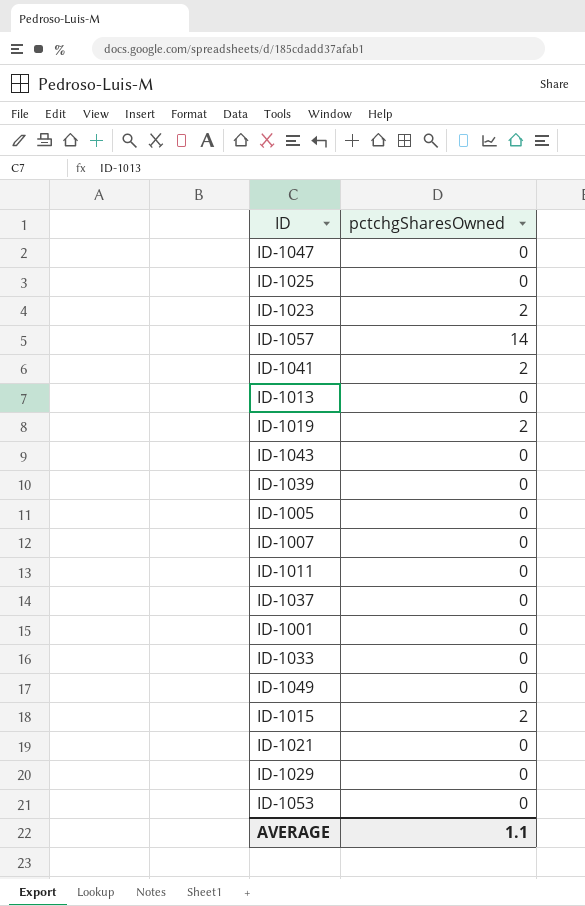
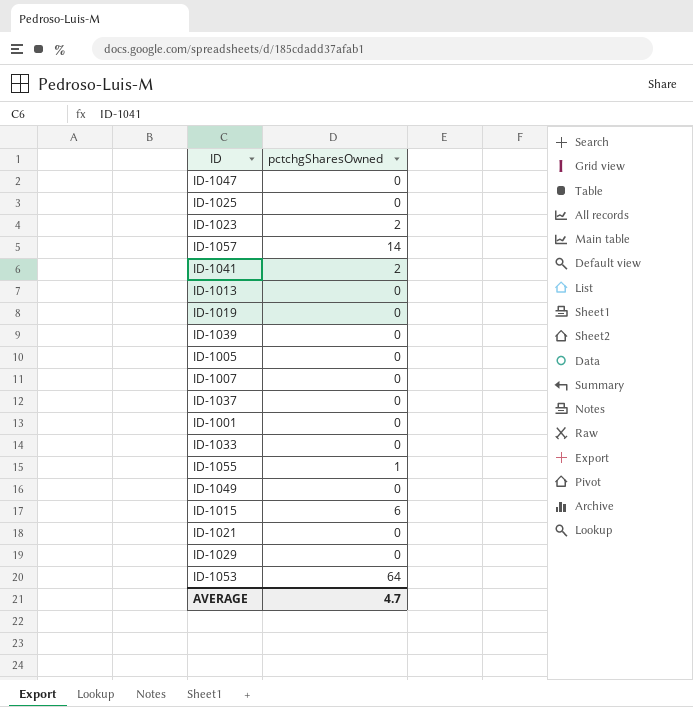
row ID-1043: 0 -> none
row ID-1011: 0 -> none
ID-1019 | pctchgSharesOwned: 2 -> 0
row ID-1055: none -> 1
ID-1015 | pctchgSharesOwned: 2 -> 6
ID-1053 | pctchgSharesOwned: 0 -> 64
AVERAGE | pctchgSharesOwned: 1.1 -> 4.7

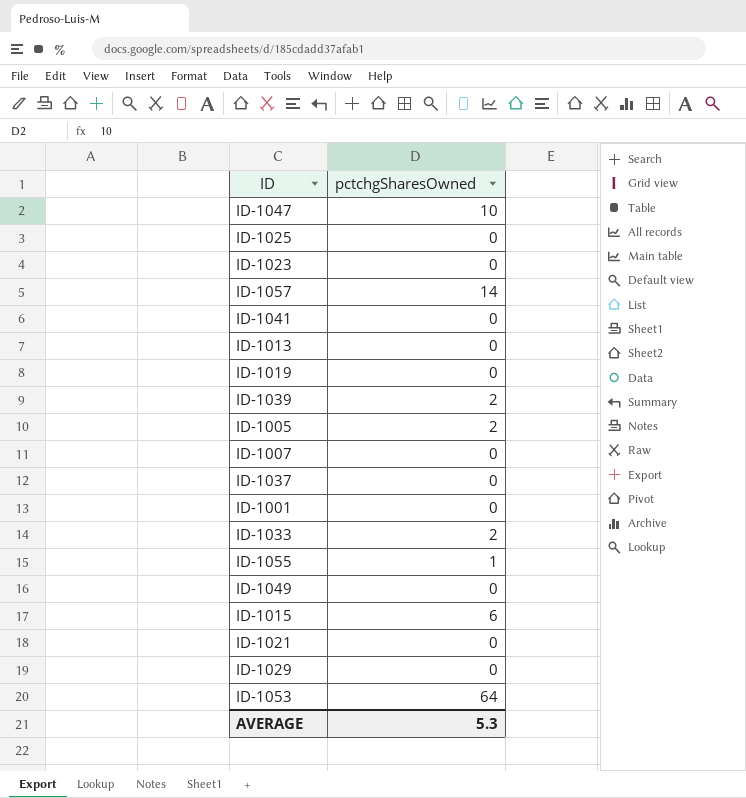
ID-1047 | pctchgSharesOwned: 0 -> 10
ID-1023 | pctchgSharesOwned: 2 -> 0
ID-1041 | pctchgSharesOwned: 2 -> 0
ID-1039 | pctchgSharesOwned: 0 -> 2
ID-1005 | pctchgSharesOwned: 0 -> 2
ID-1033 | pctchgSharesOwned: 0 -> 2
AVERAGE | pctchgSharesOwned: 4.7 -> 5.3

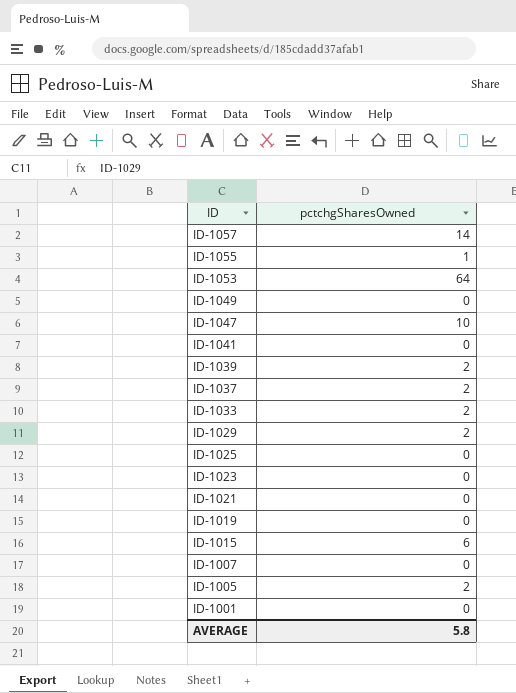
row order: none -> ID descending
row ID-1013: 0 -> none
ID-1037 | pctchgSharesOwned: 0 -> 2
ID-1029 | pctchgSharesOwned: 0 -> 2
AVERAGE | pctchgSharesOwned: 5.3 -> 5.8

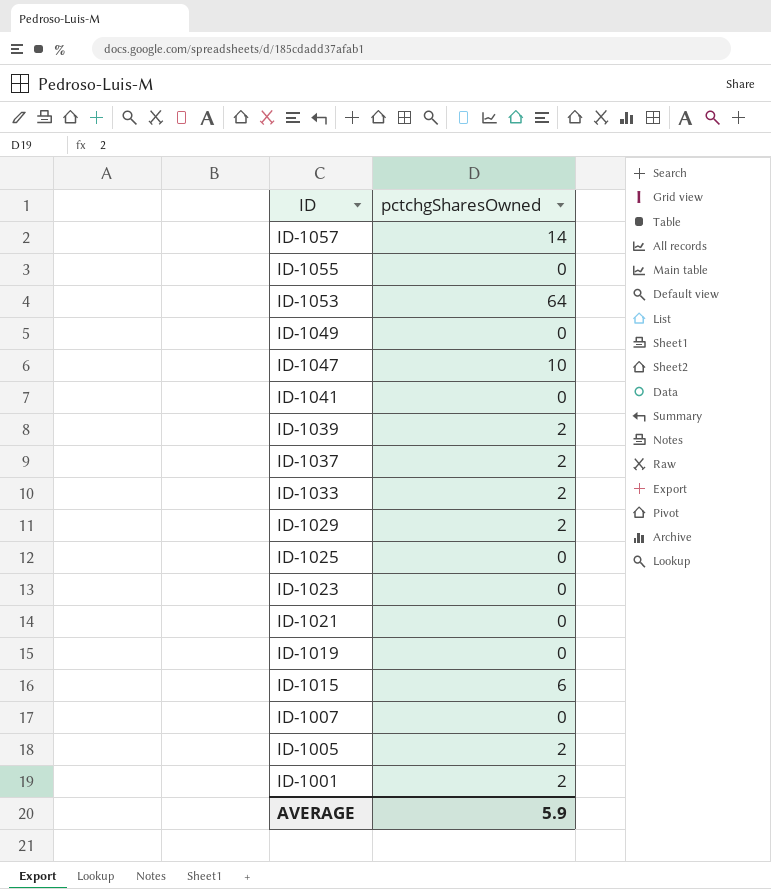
ID-1055 | pctchgSharesOwned: 1 -> 0
ID-1001 | pctchgSharesOwned: 0 -> 2
AVERAGE | pctchgSharesOwned: 5.8 -> 5.9

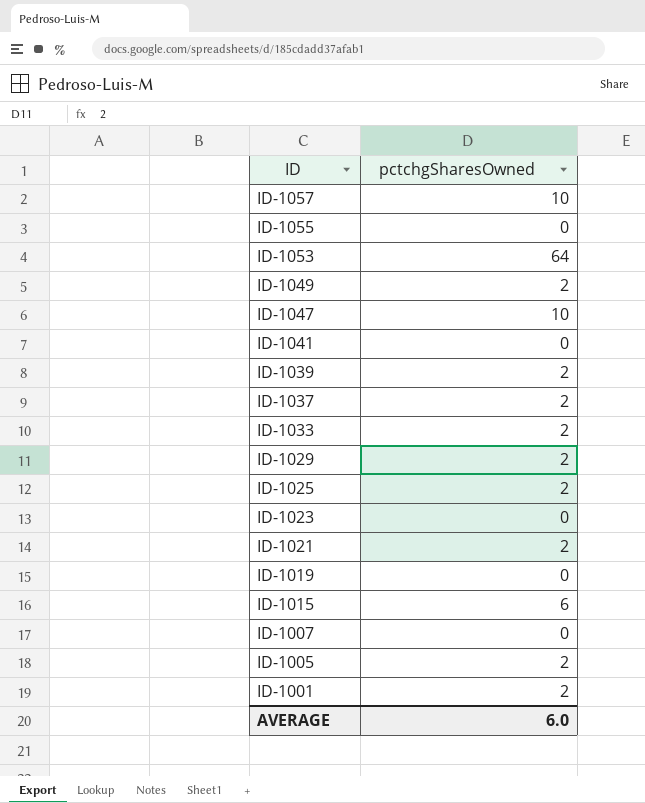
ID-1057 | pctchgSharesOwned: 14 -> 10
ID-1049 | pctchgSharesOwned: 0 -> 2
ID-1025 | pctchgSharesOwned: 0 -> 2
ID-1021 | pctchgSharesOwned: 0 -> 2
AVERAGE | pctchgSharesOwned: 5.9 -> 6.0

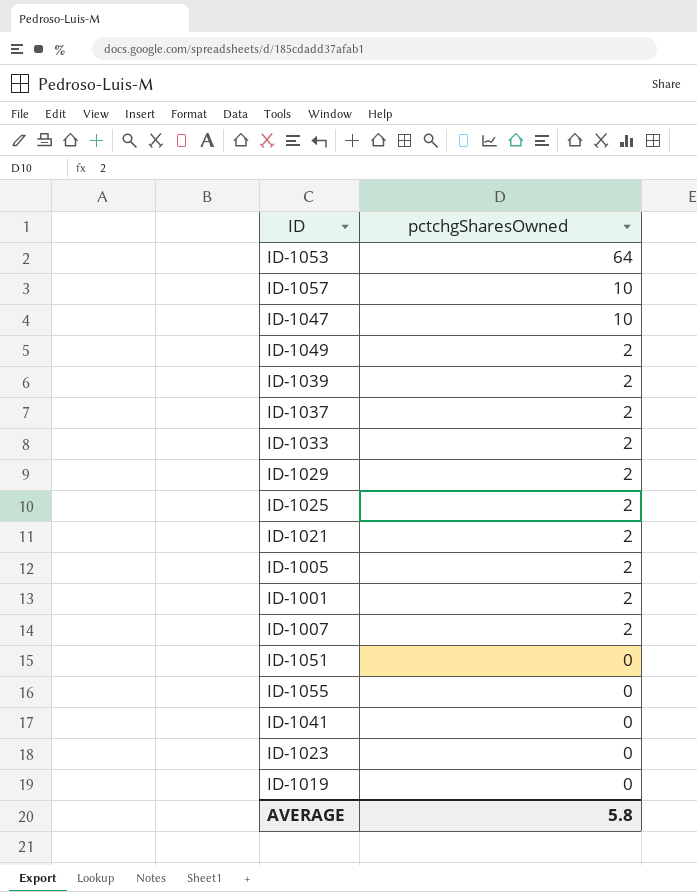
row order: ID descending -> pctchgSharesOwned descending
row ID-1015: 6 -> none
ID-1007 | pctchgSharesOwned: 0 -> 2
row ID-1051: none -> 0
AVERAGE | pctchgSharesOwned: 6.0 -> 5.8

